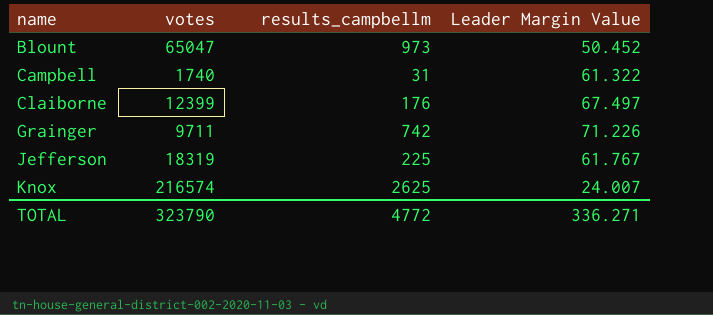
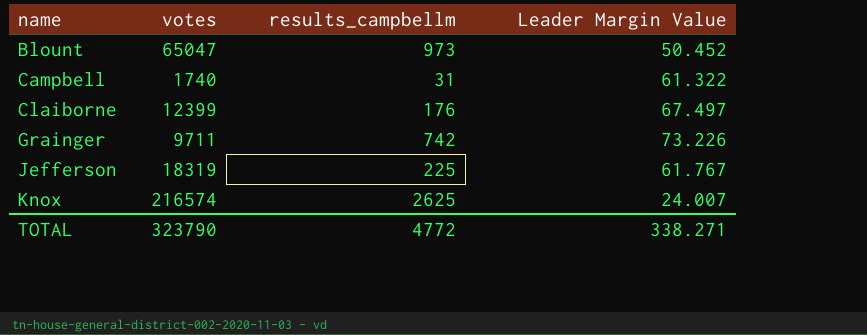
Grainger | Leader Margin Value: 71.226 -> 73.226
TOTAL | Leader Margin Value: 336.271 -> 338.271

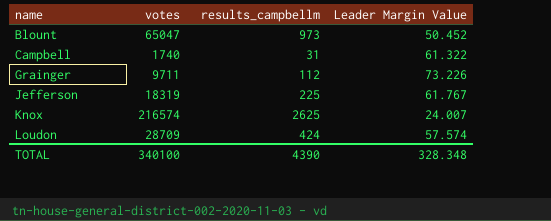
row Claiborne: 12399 | 176 | 67.497 -> none
Grainger | results_campbellm: 742 -> 112
row Loudon: none -> 28709 | 424 | 57.574
TOTAL | votes: 323790 -> 340100
TOTAL | results_campbellm: 4772 -> 4390
TOTAL | Leader Margin Value: 338.271 -> 328.348

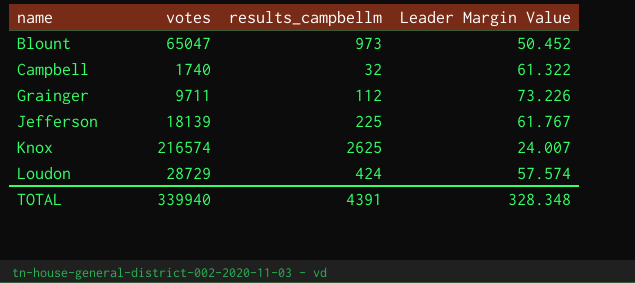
Campbell | results_campbellm: 31 -> 32
Jefferson | votes: 18319 -> 18139
Loudon | votes: 28709 -> 28729
TOTAL | votes: 340100 -> 339940
TOTAL | results_campbellm: 4390 -> 4391

